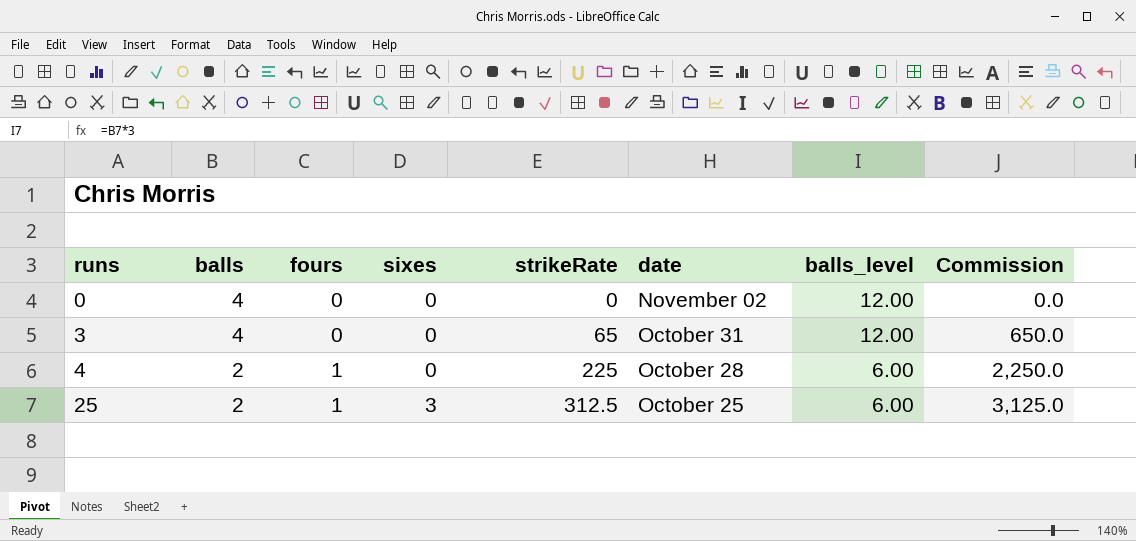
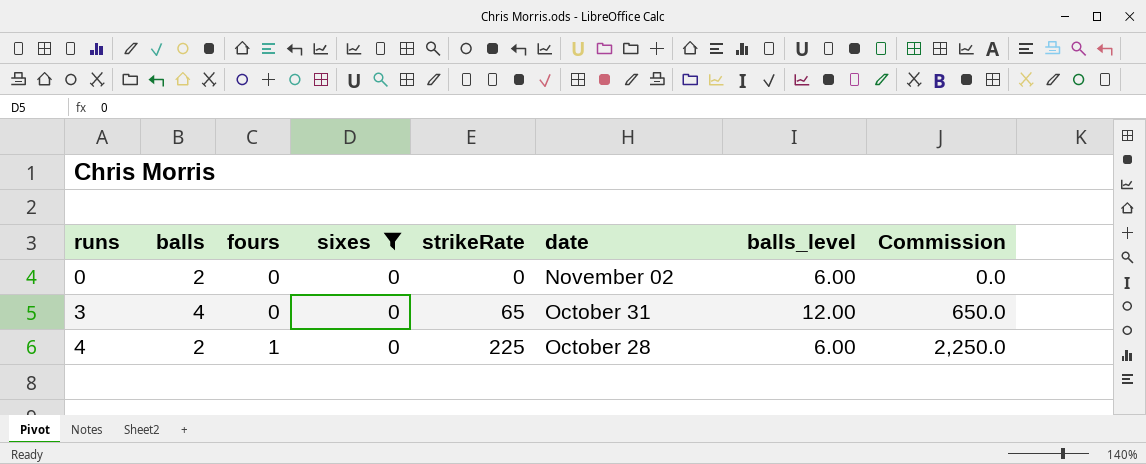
filter: none -> sixes = 0
0 | balls: 4 -> 2
0 | balls_level: 12.00 -> 6.00

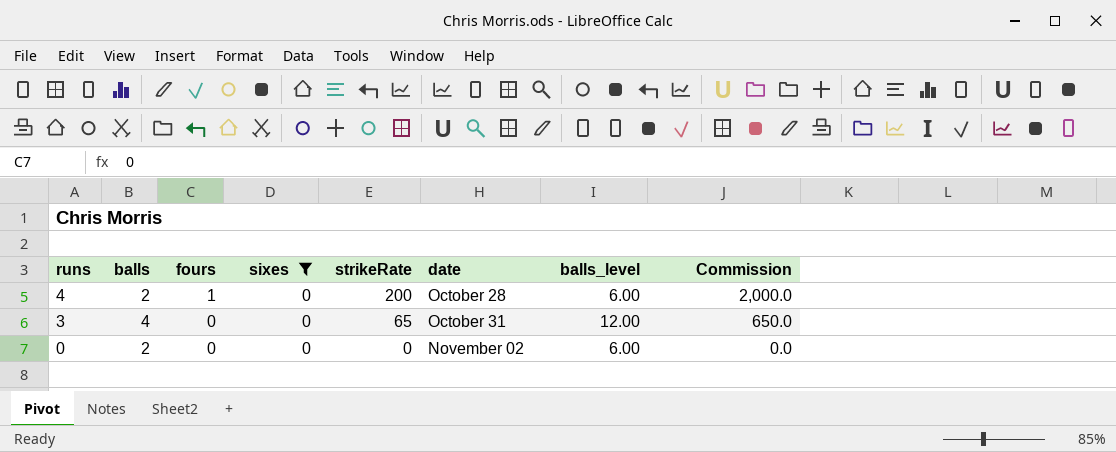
row order: runs ascending -> runs descending
4 | strikeRate: 225 -> 200
4 | Commission: 2,250.0 -> 2,000.0

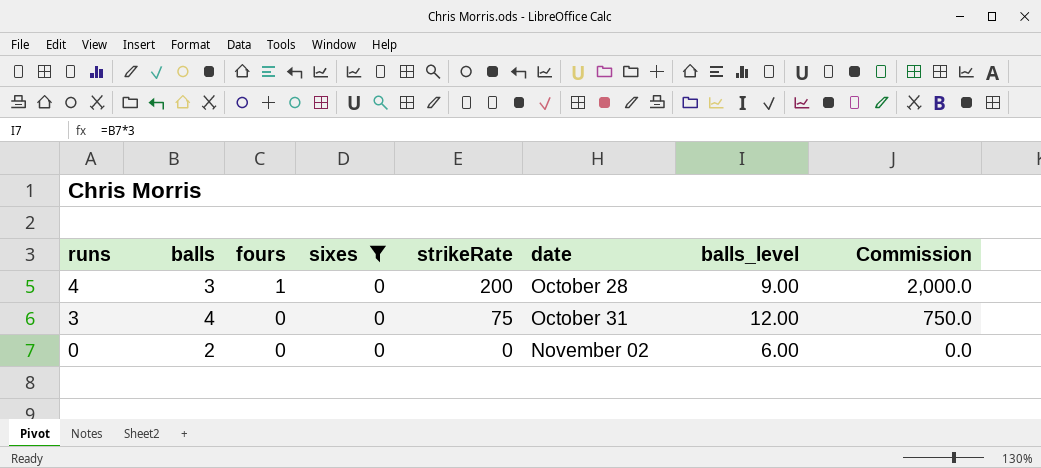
4 | balls: 2 -> 3
4 | balls_level: 6.00 -> 9.00
3 | strikeRate: 65 -> 75
3 | Commission: 650.0 -> 750.0

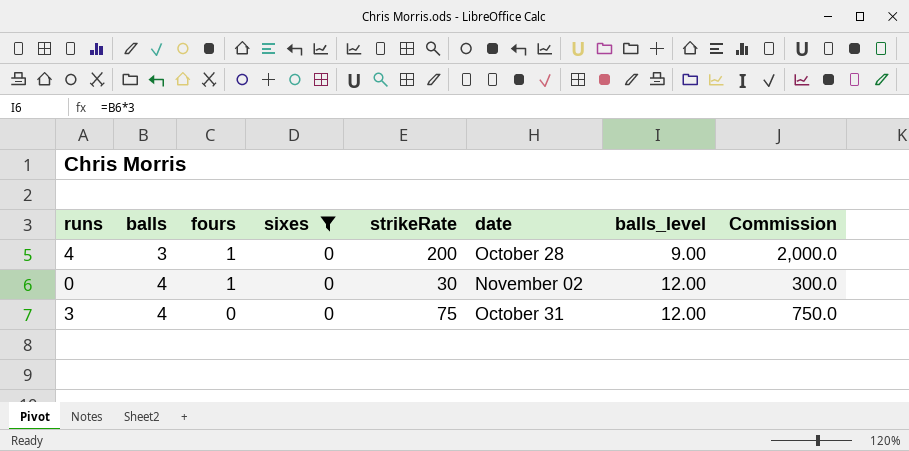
row order: runs descending -> balls ascending
0 | balls: 2 -> 4
0 | fours: 0 -> 1
0 | strikeRate: 0 -> 30
0 | balls_level: 6.00 -> 12.00
0 | Commission: 0.0 -> 300.0

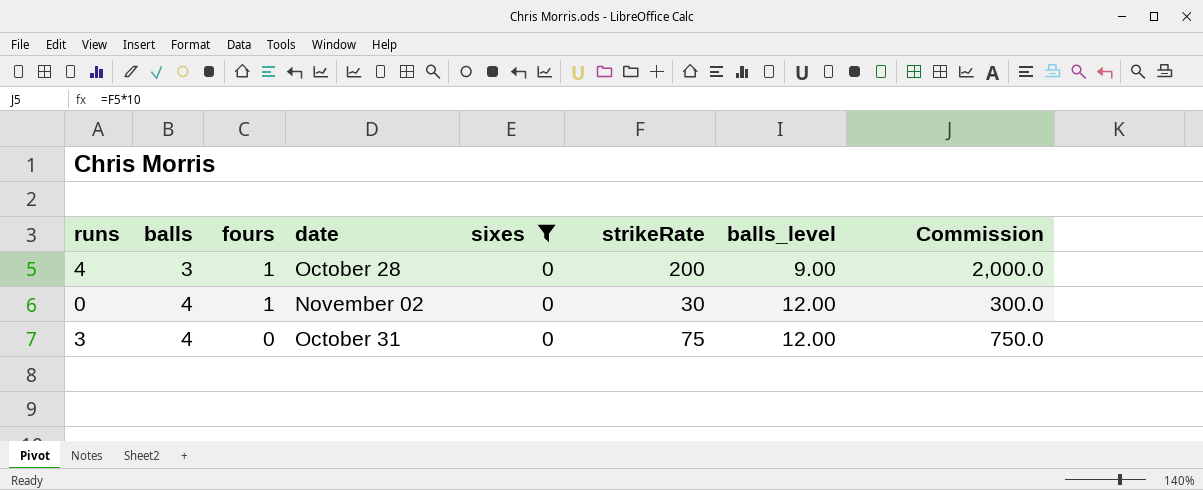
column date | position: 6 -> 4

